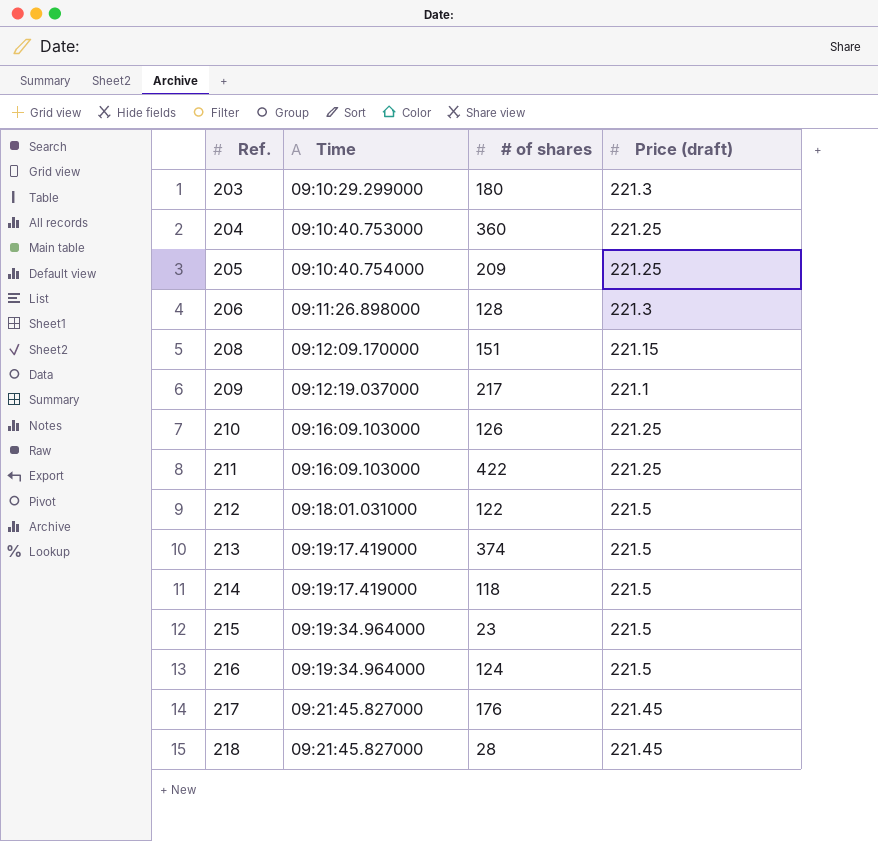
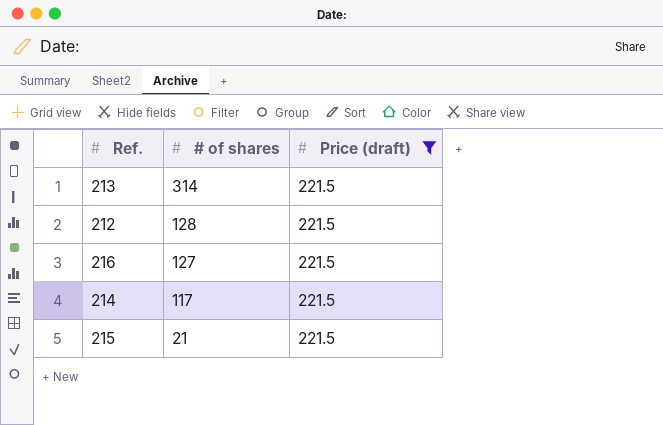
filter: none -> Price (draft) = 221.5
row order: Ref. ascending -> # of shares descending
column Time | position: 2 -> none
213 | # of shares: 374 -> 314
212 | # of shares: 122 -> 128
216 | # of shares: 124 -> 127
214 | # of shares: 118 -> 117
215 | # of shares: 23 -> 21

